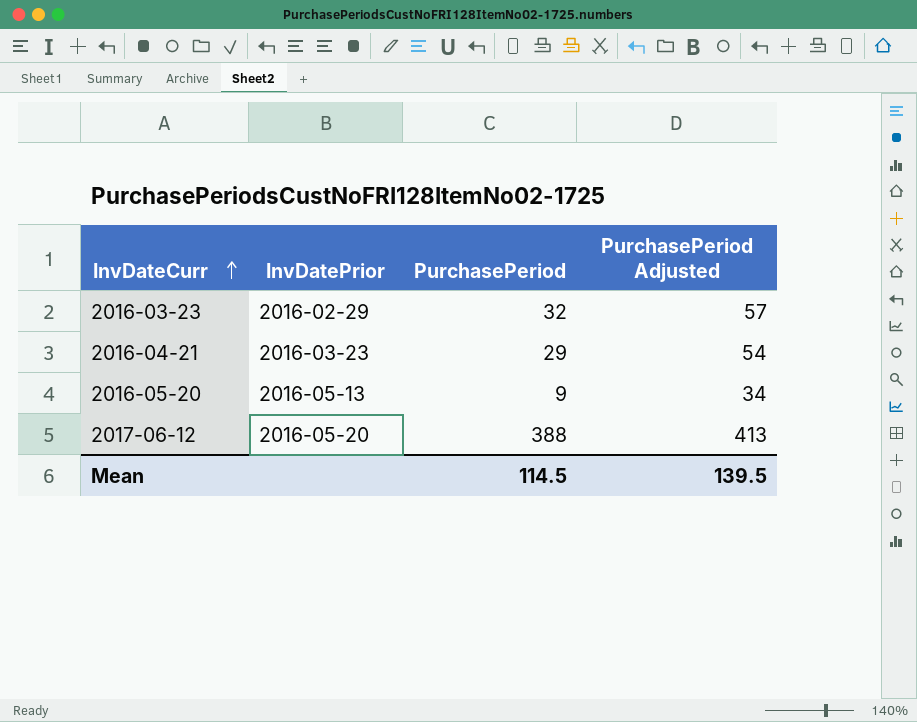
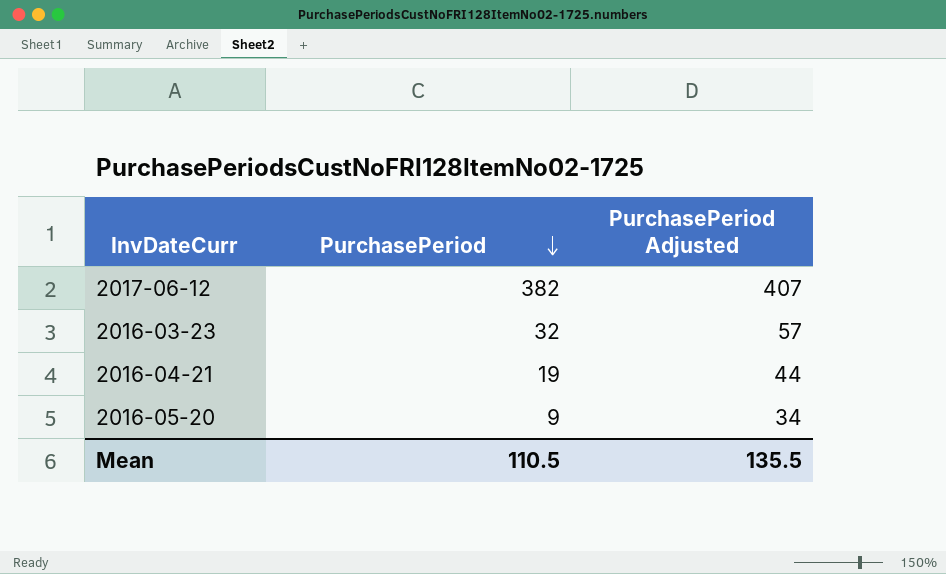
row order: InvDateCurr ascending -> PurchasePeriod descending
column InvDatePrior | position: 2 -> none
2017-06-12 | PurchasePeriod: 388 -> 382
2017-06-12 | PurchasePeriod Adjusted: 413 -> 407
2016-04-21 | PurchasePeriod: 29 -> 19
2016-04-21 | PurchasePeriod Adjusted: 54 -> 44
Mean | PurchasePeriod: 114.5 -> 110.5
Mean | PurchasePeriod Adjusted: 139.5 -> 135.5

